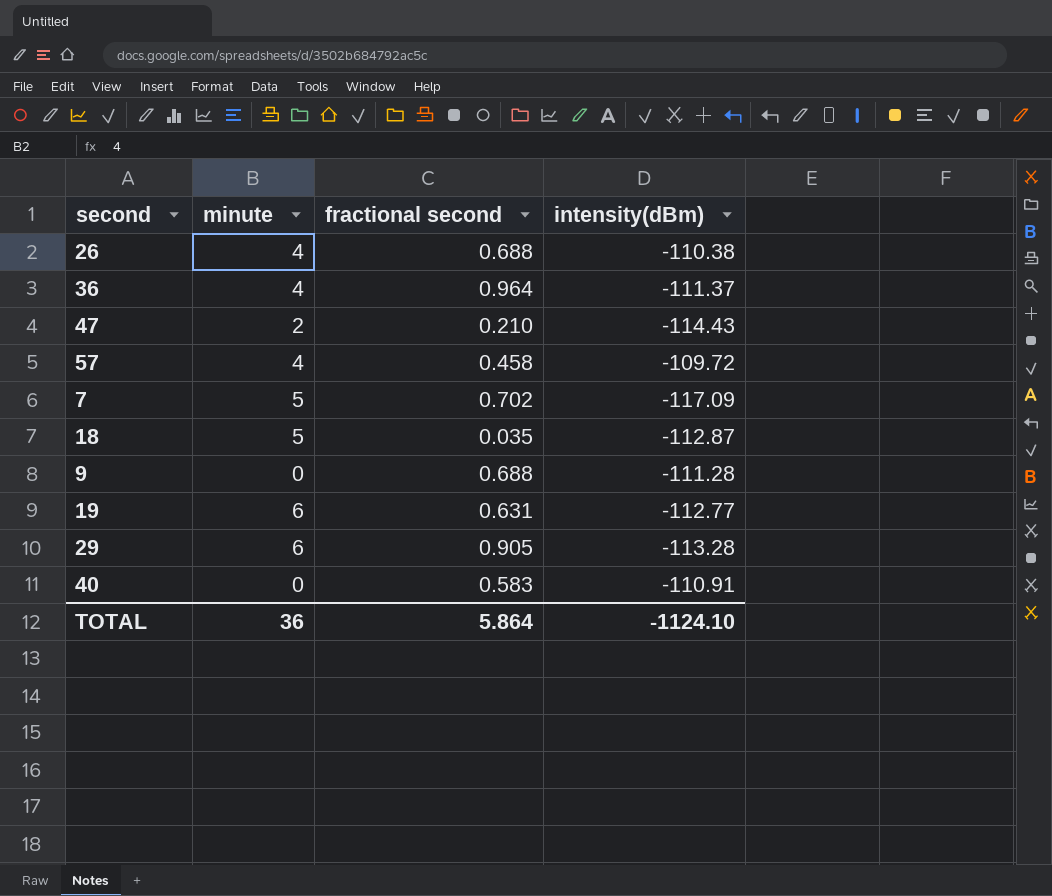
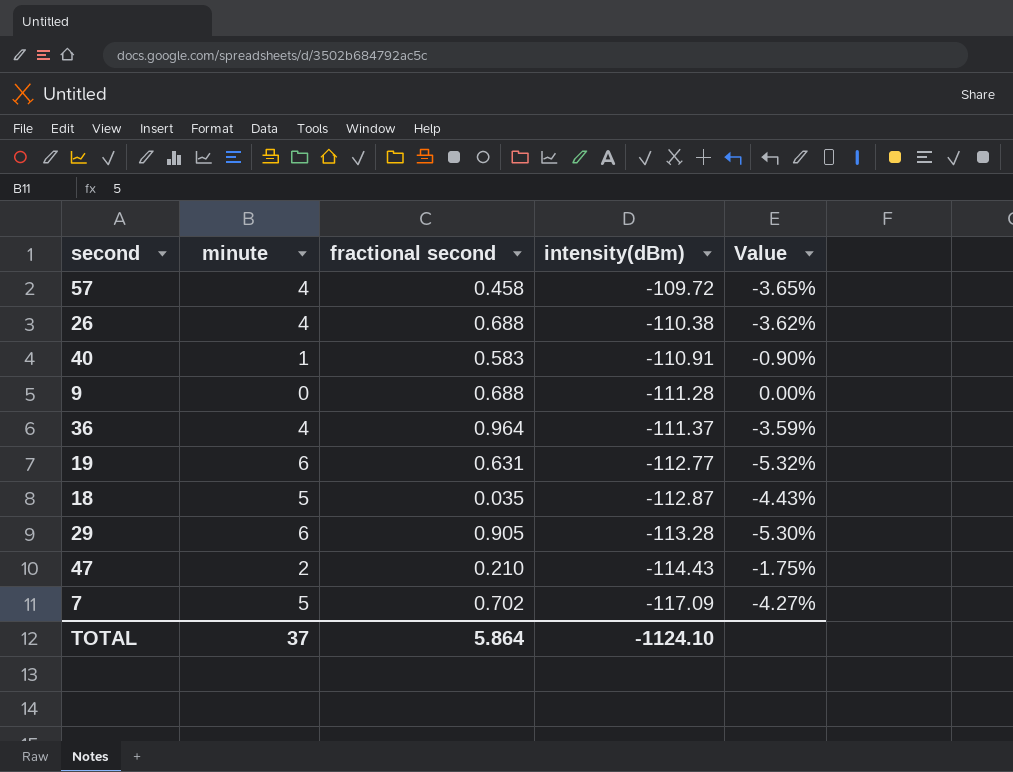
row order: none -> intensity(dBm) descending
column Value | formula: none -> [minute] / [intensity(dBm)]
40 | minute: 0 -> 1
TOTAL | minute: 36 -> 37

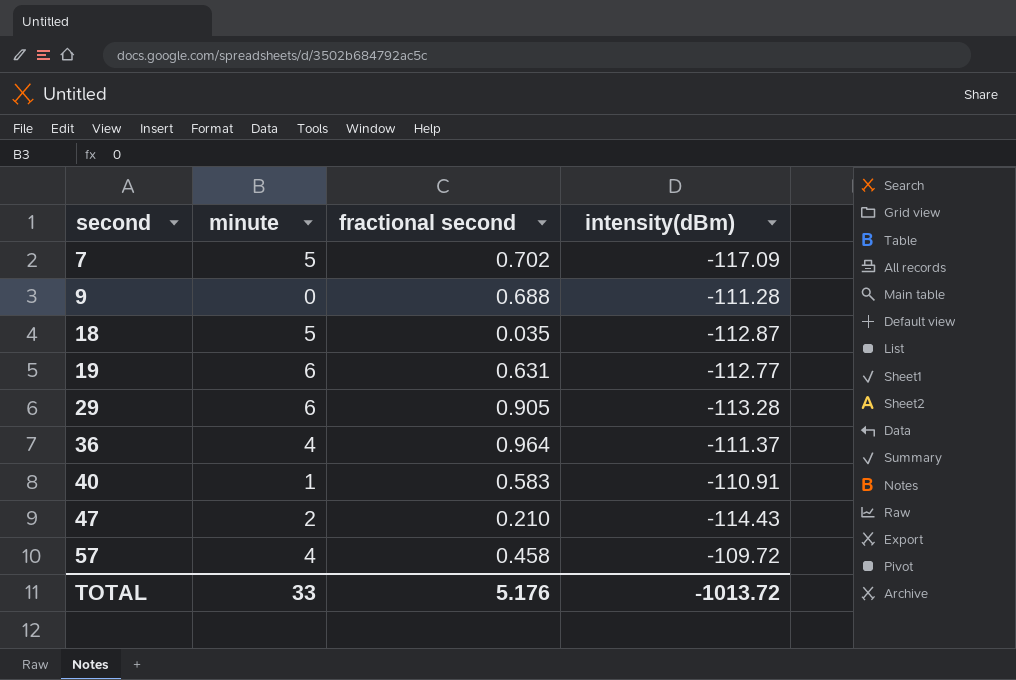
row order: intensity(dBm) descending -> second ascending
column Value | formula: [minute] / [intensity(dBm)] -> none
row 26: 4 | 0.688 | -110.38 | -3.62% -> none
TOTAL | minute: 37 -> 33
TOTAL | fractional second: 5.864 -> 5.176
TOTAL | intensity(dBm): -1124.10 -> -1013.72

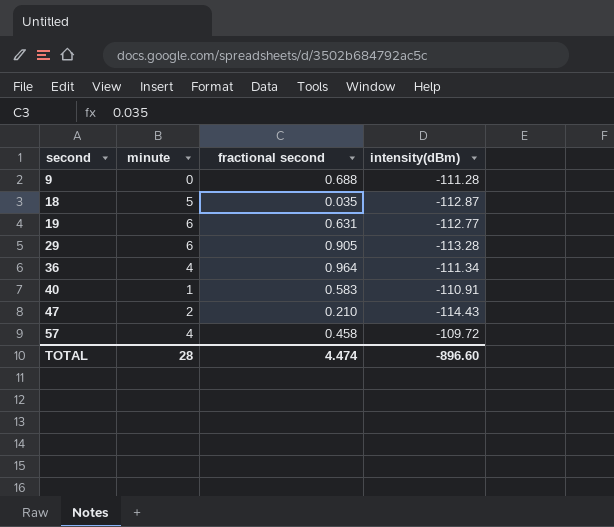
row 7: 5 | 0.702 | -117.09 -> none
36 | intensity(dBm): -111.37 -> -111.34
TOTAL | minute: 33 -> 28
TOTAL | fractional second: 5.176 -> 4.474
TOTAL | intensity(dBm): -1013.72 -> -896.60

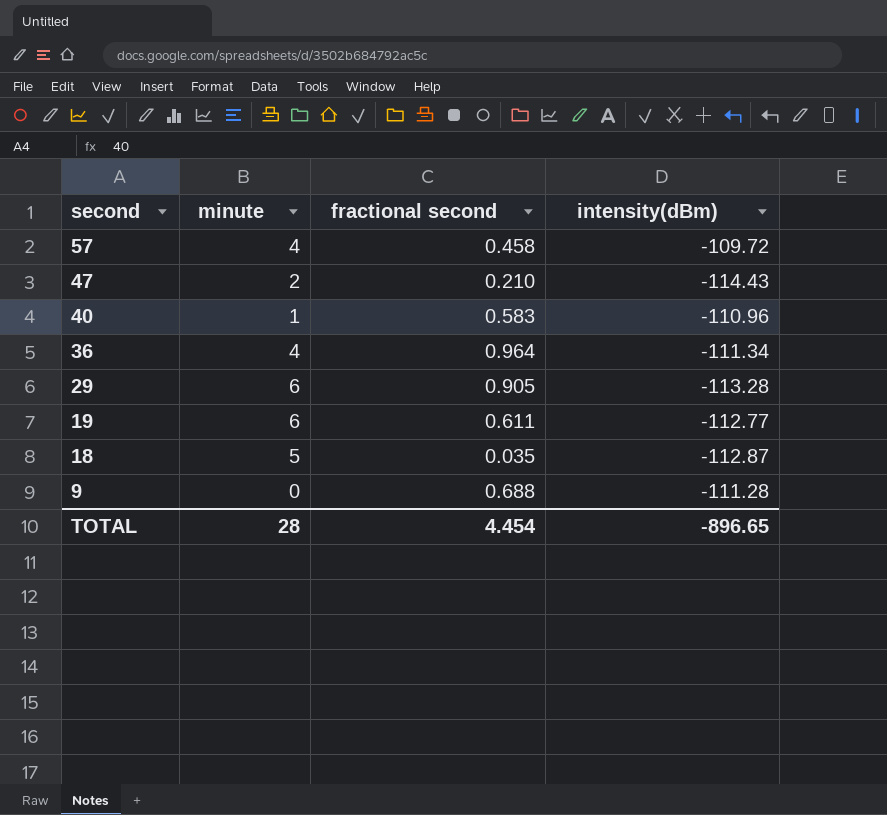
row order: second ascending -> second descending
40 | intensity(dBm): -110.91 -> -110.96
19 | fractional second: 0.631 -> 0.611
TOTAL | fractional second: 4.474 -> 4.454
TOTAL | intensity(dBm): -896.60 -> -896.65

